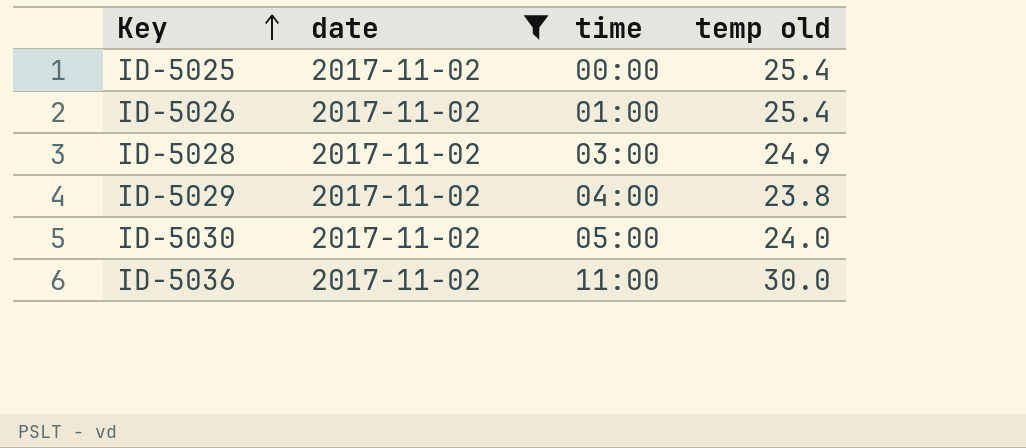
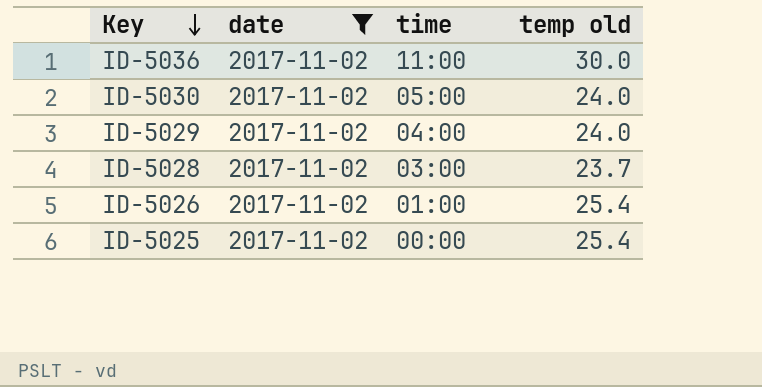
row order: Key ascending -> Key descending
ID-5029 | temp old: 23.8 -> 24.0
ID-5028 | temp old: 24.9 -> 23.7

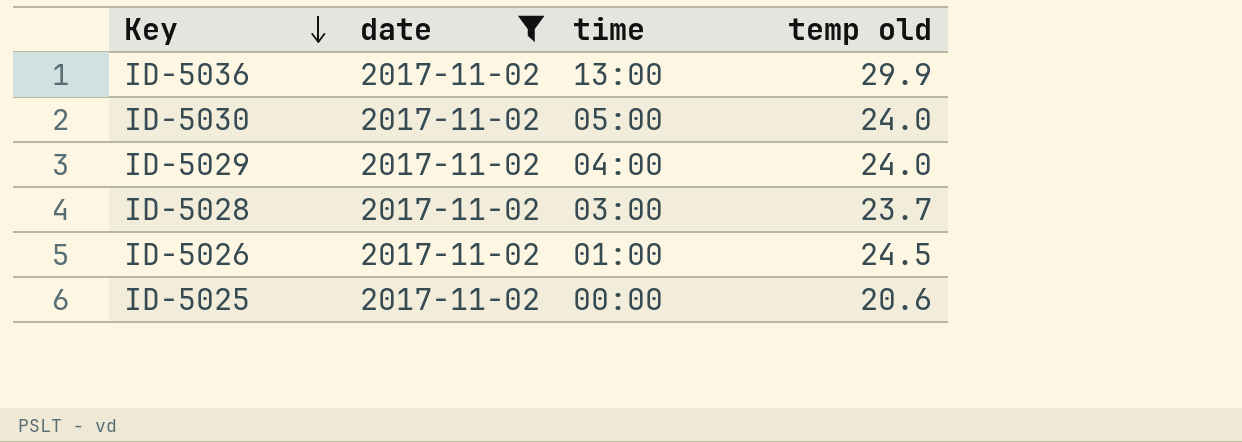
ID-5036 | time: 11:00 -> 13:00
ID-5036 | temp old: 30.0 -> 29.9
ID-5026 | temp old: 25.4 -> 24.5
ID-5025 | temp old: 25.4 -> 20.6

